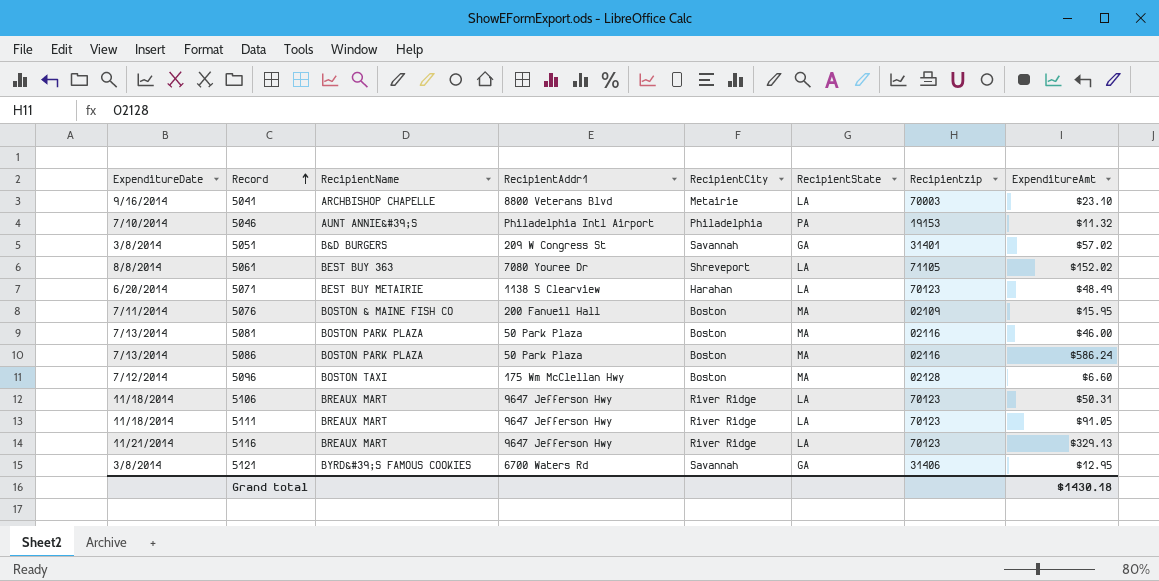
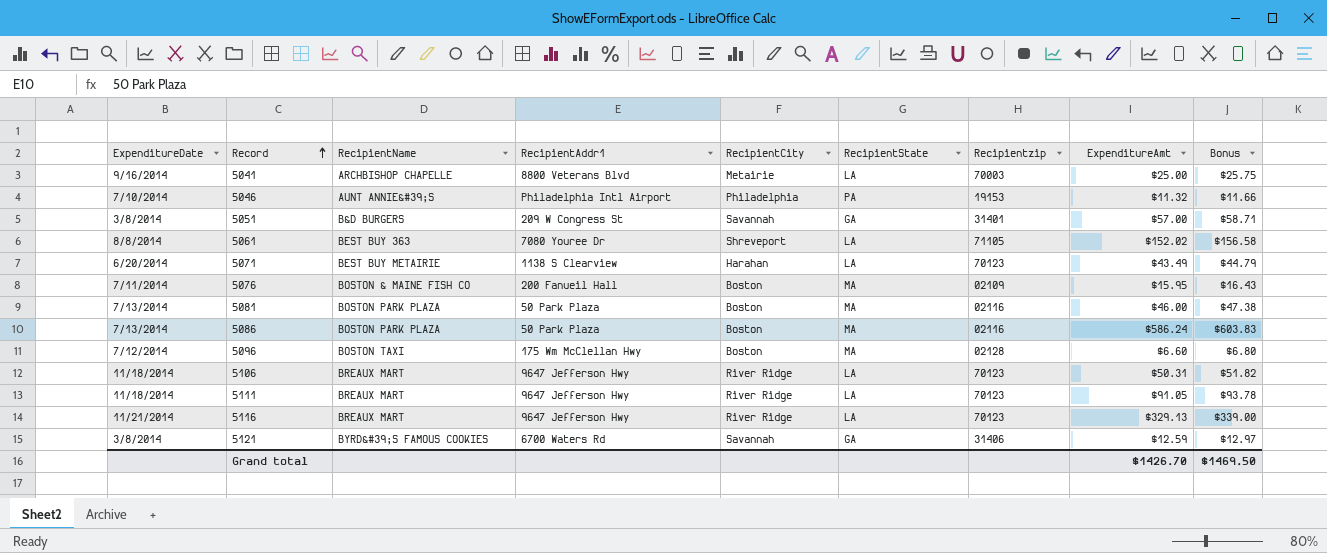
column Bonus | formula: none -> [ExpenditureAmt] * 1.03
5041 | ExpenditureAmt: $23.10 -> $25.00
5051 | ExpenditureAmt: $57.02 -> $57.00
5071 | ExpenditureAmt: $48.49 -> $43.49
5121 | ExpenditureAmt: $12.95 -> $12.59
Grand total | ExpenditureAmt: $1430.18 -> $1426.70

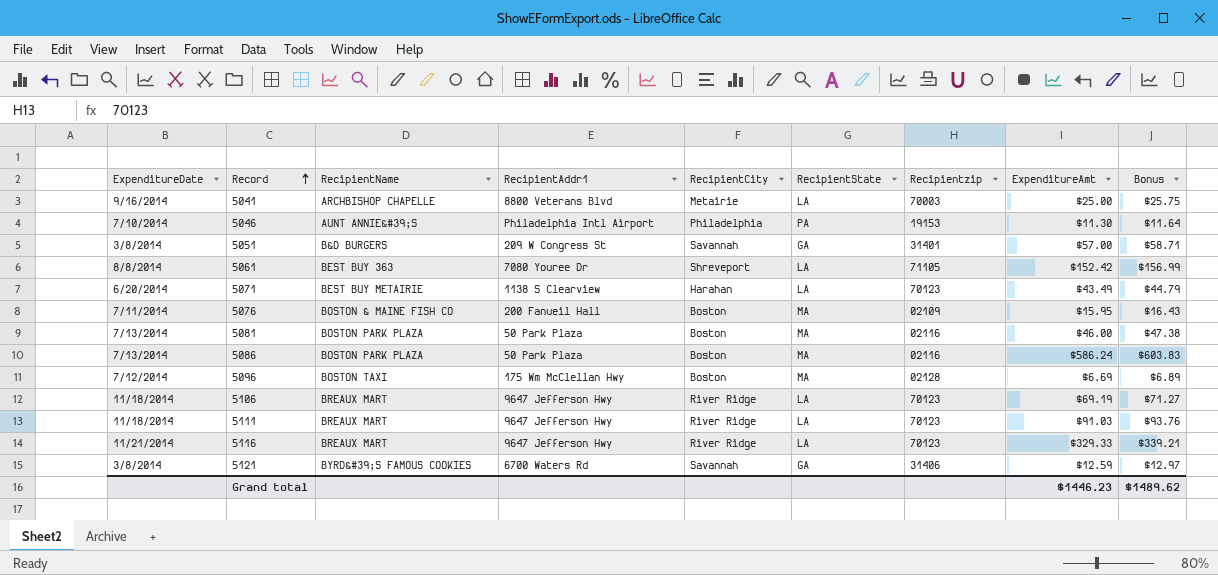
5046 | ExpenditureAmt: $11.32 -> $11.30
5046 | Bonus: $11.66 -> $11.64
5061 | ExpenditureAmt: $152.02 -> $152.42
5061 | Bonus: $156.58 -> $156.99
5096 | ExpenditureAmt: $6.60 -> $6.69
5096 | Bonus: $6.80 -> $6.89
5106 | ExpenditureAmt: $50.31 -> $69.19
5106 | Bonus: $51.82 -> $71.27
5111 | ExpenditureAmt: $91.05 -> $91.03
5111 | Bonus: $93.78 -> $93.76
5116 | ExpenditureAmt: $329.13 -> $329.33
5116 | Bonus: $339.00 -> $339.21
Grand total | ExpenditureAmt: $1426.70 -> $1446.23
Grand total | Bonus: $1469.50 -> $1489.62

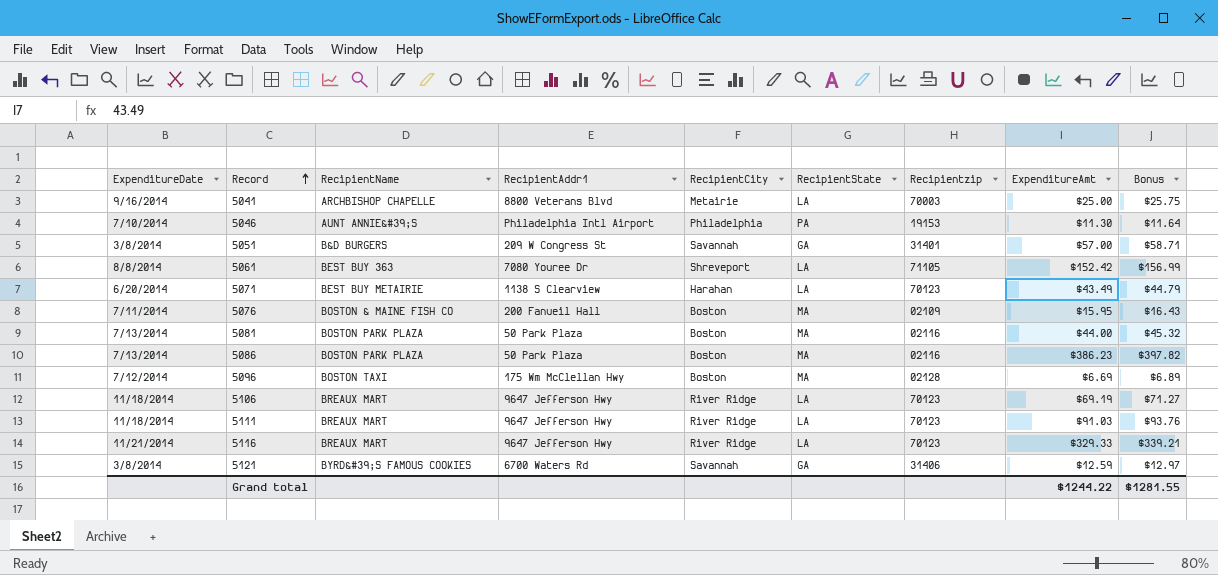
5081 | ExpenditureAmt: $46.00 -> $44.00
5081 | Bonus: $47.38 -> $45.32
5086 | ExpenditureAmt: $586.24 -> $386.23
5086 | Bonus: $603.83 -> $397.82
Grand total | ExpenditureAmt: $1446.23 -> $1244.22
Grand total | Bonus: $1489.62 -> $1281.55

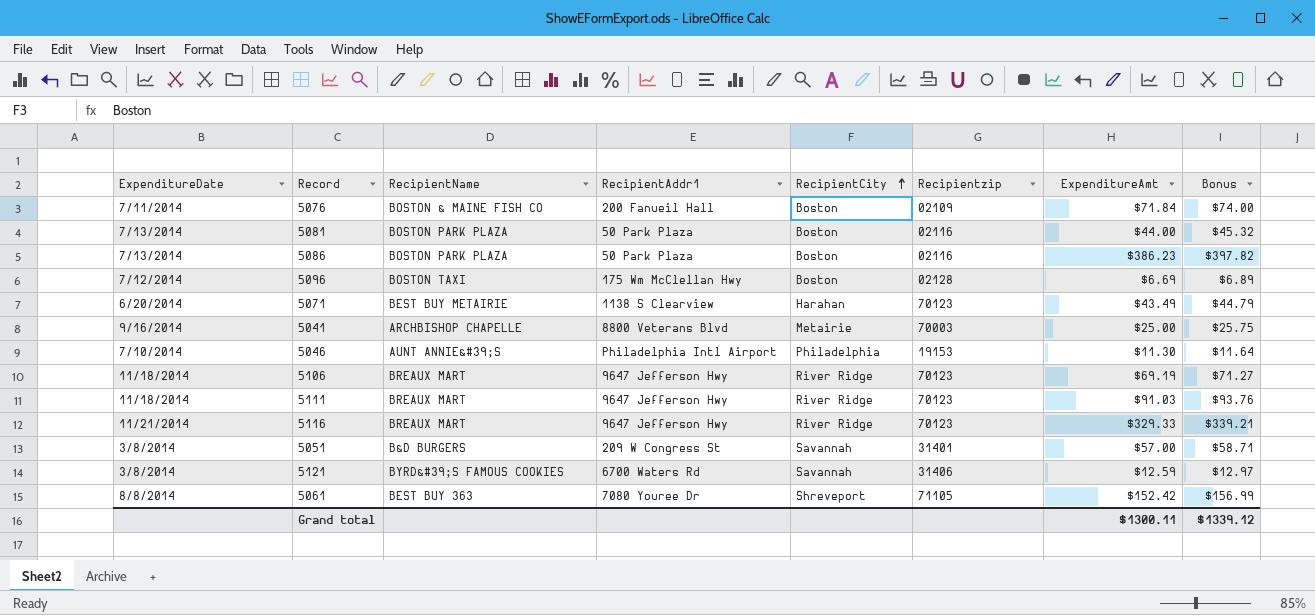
row order: Record ascending -> RecipientCity ascending
column RecipientState | position: 6 -> none
5076 | ExpenditureAmt: $15.95 -> $71.84
5076 | Bonus: $16.43 -> $74.00
Grand total | ExpenditureAmt: $1244.22 -> $1300.11
Grand total | Bonus: $1281.55 -> $1339.12

